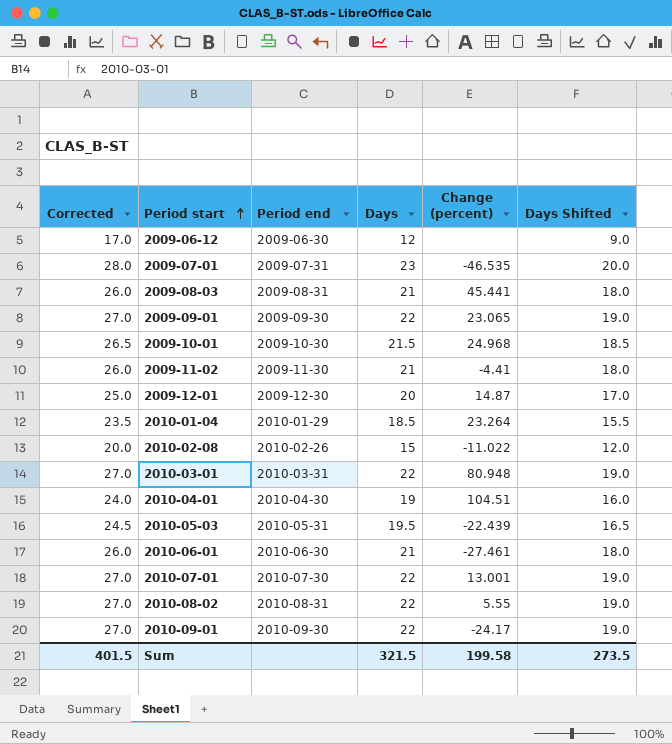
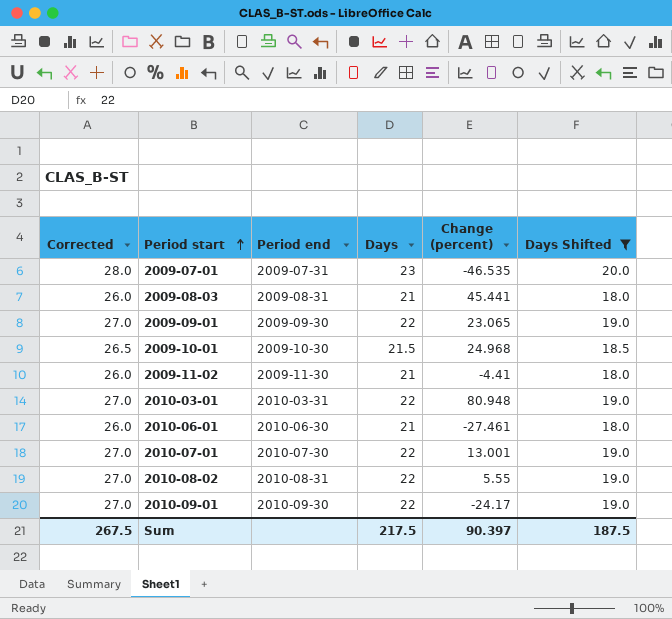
filter: none -> Days Shifted >= 18.0
Sum | Corrected: 401.5 -> 267.5
Sum | Days: 321.5 -> 217.5
Sum | Change (percent): 199.58 -> 90.397
Sum | Days Shifted: 273.5 -> 187.5

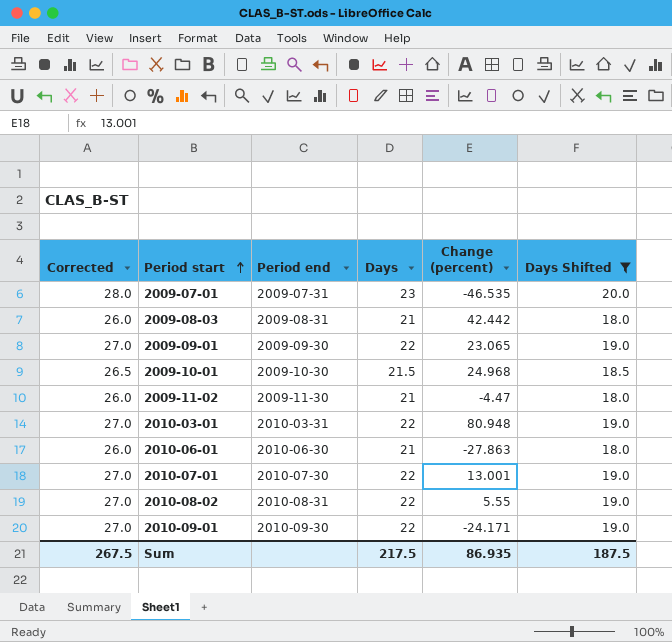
2009-08-03 | Change (percent): 45.441 -> 42.442
2009-11-02 | Change (percent): -4.41 -> -4.47
2010-06-01 | Change (percent): -27.461 -> -27.863
2010-09-01 | Change (percent): -24.17 -> -24.171
Sum | Change (percent): 90.397 -> 86.935

